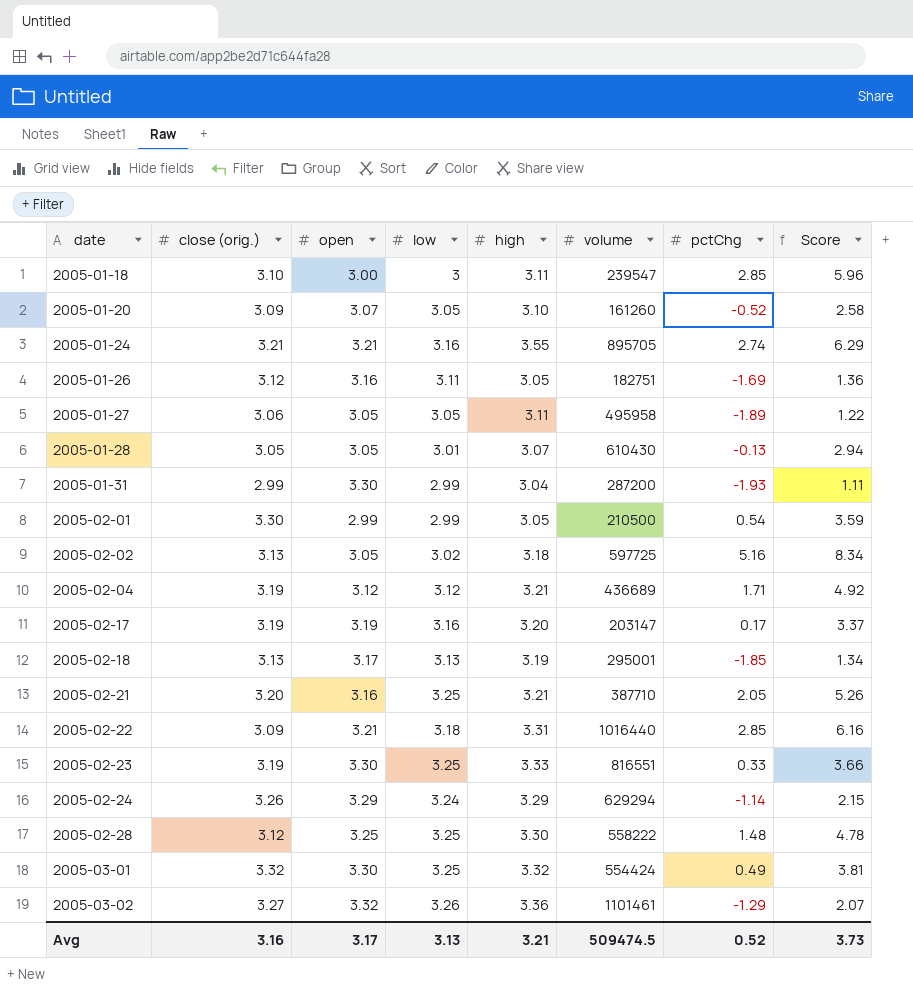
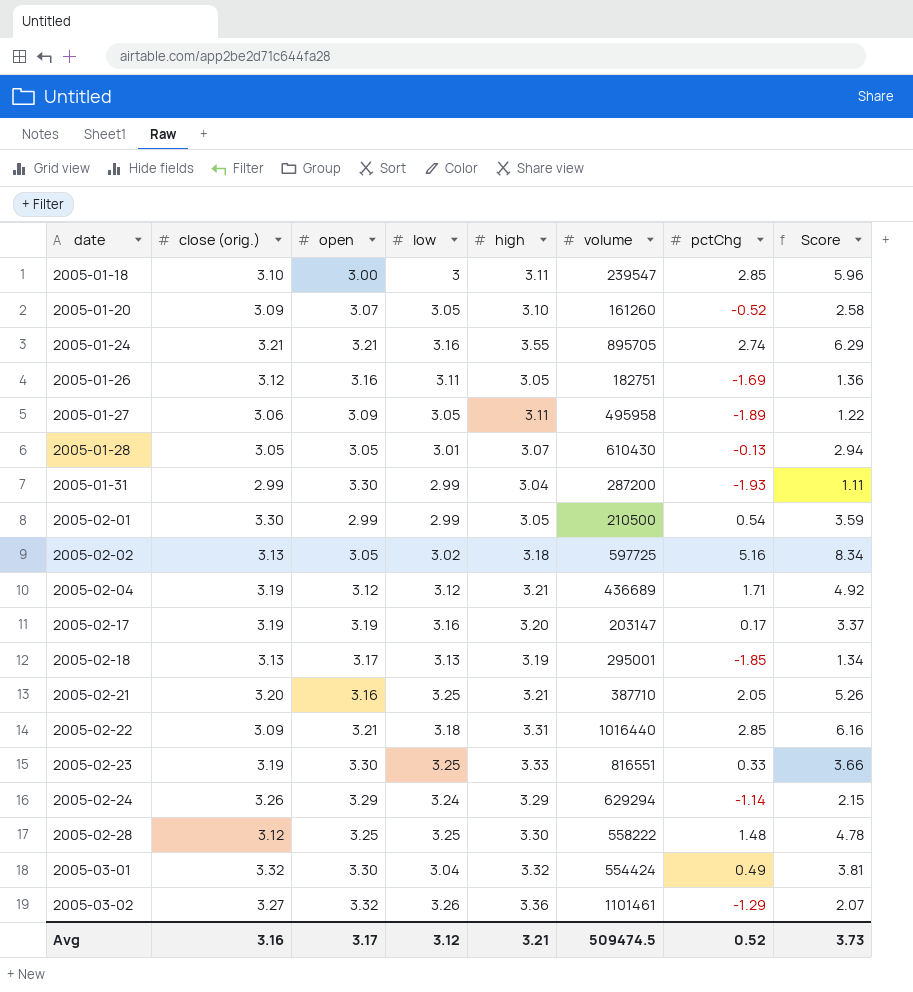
2005-01-27 | open: 3.05 -> 3.09
2005-03-01 | low: 3.25 -> 3.04
Avg | low: 3.13 -> 3.12

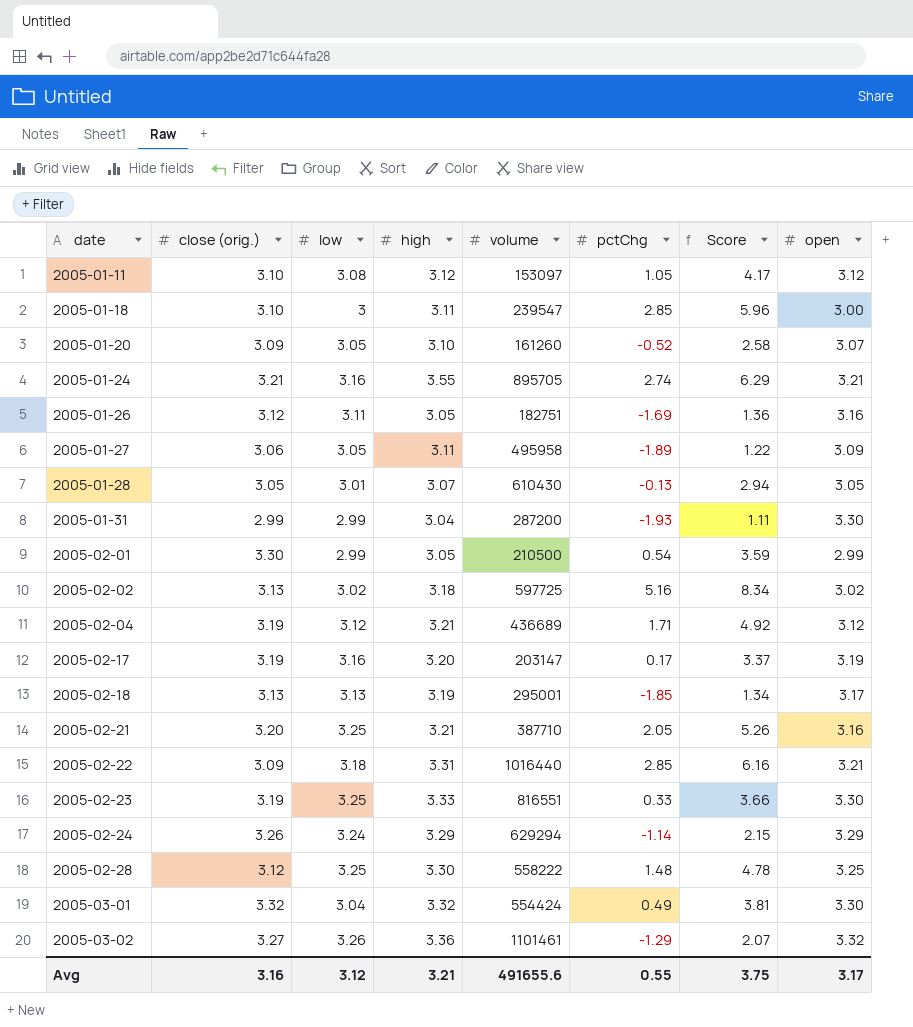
column open | position: 3 -> 8
row 2005-01-11: none -> 3.10 | 3.08 | 3.12 | 153097 | 1.05 | 4.17 | 3.12
2005-02-02 | open: 3.05 -> 3.02
Avg | volume: 509474.5 -> 491655.6
Avg | pctChg: 0.52 -> 0.55
Avg | Score: 3.73 -> 3.75

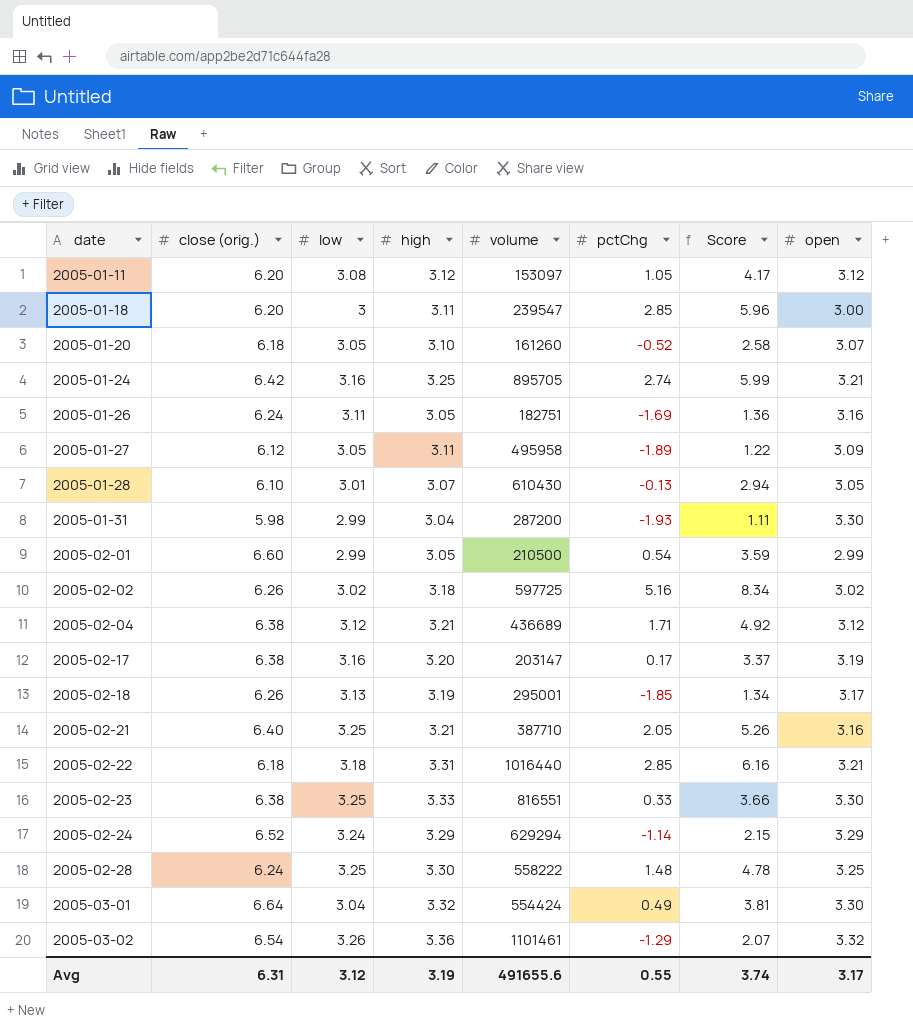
2005-01-11 | close (orig.): 3.10 -> 6.20
2005-01-18 | close (orig.): 3.10 -> 6.20
2005-01-20 | close (orig.): 3.09 -> 6.18
2005-01-24 | close (orig.): 3.21 -> 6.42
2005-01-24 | high: 3.55 -> 3.25
2005-01-24 | Score: 6.29 -> 5.99
2005-01-26 | close (orig.): 3.12 -> 6.24
2005-01-27 | close (orig.): 3.06 -> 6.12
2005-01-28 | close (orig.): 3.05 -> 6.10
2005-01-31 | close (orig.): 2.99 -> 5.98
2005-02-01 | close (orig.): 3.30 -> 6.60
2005-02-02 | close (orig.): 3.13 -> 6.26
2005-02-04 | close (orig.): 3.19 -> 6.38
2005-02-17 | close (orig.): 3.19 -> 6.38
2005-02-18 | close (orig.): 3.13 -> 6.26
2005-02-21 | close (orig.): 3.20 -> 6.40
2005-02-22 | close (orig.): 3.09 -> 6.18
2005-02-23 | close (orig.): 3.19 -> 6.38
2005-02-24 | close (orig.): 3.26 -> 6.52
2005-02-28 | close (orig.): 3.12 -> 6.24
2005-03-01 | close (orig.): 3.32 -> 6.64
2005-03-02 | close (orig.): 3.27 -> 6.54
Avg | close (orig.): 3.16 -> 6.31
Avg | high: 3.21 -> 3.19
Avg | Score: 3.75 -> 3.74

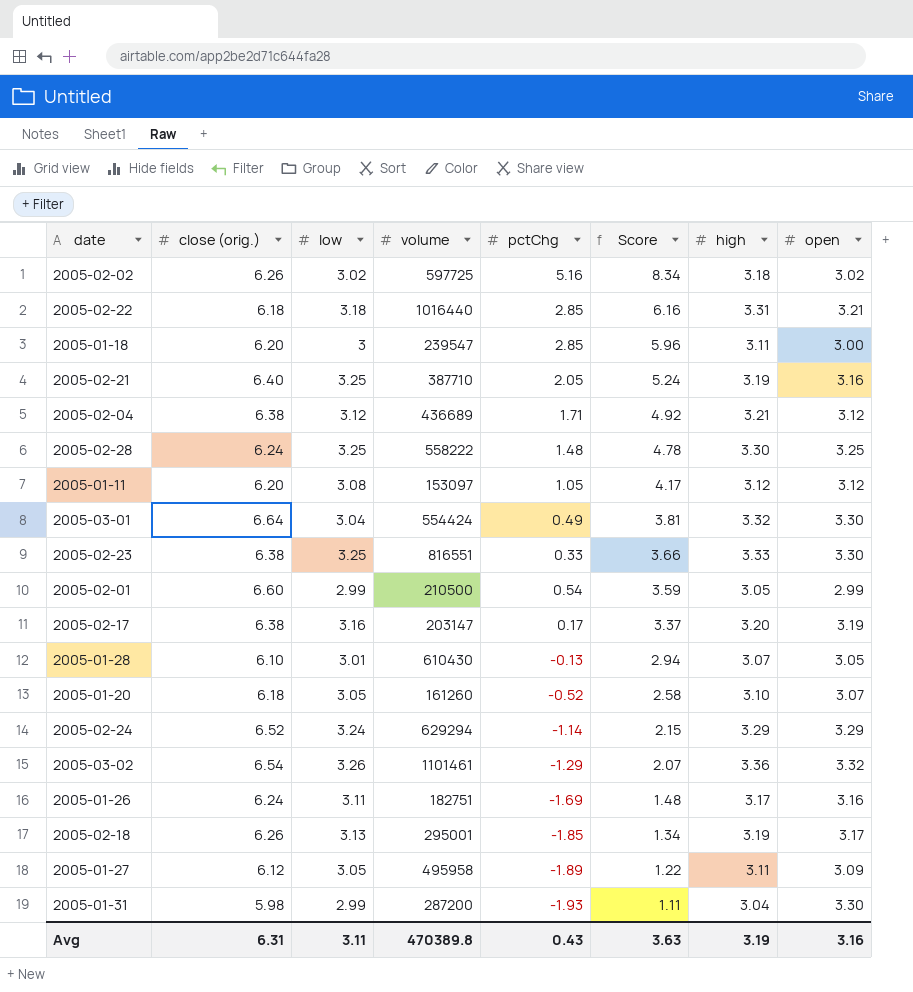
row order: date ascending -> Score descending
column high | position: 4 -> 7
row 2005-01-24: 6.42 | 3.16 | 3.25 | 895705 | 2.74 | 5.99 | 3.21 -> none
2005-02-21 | Score: 5.26 -> 5.24
2005-02-21 | high: 3.21 -> 3.19
2005-01-26 | Score: 1.36 -> 1.48
2005-01-26 | high: 3.05 -> 3.17
Avg | low: 3.12 -> 3.11
Avg | volume: 491655.6 -> 470389.8
Avg | pctChg: 0.55 -> 0.43
Avg | Score: 3.74 -> 3.63
Avg | open: 3.17 -> 3.16

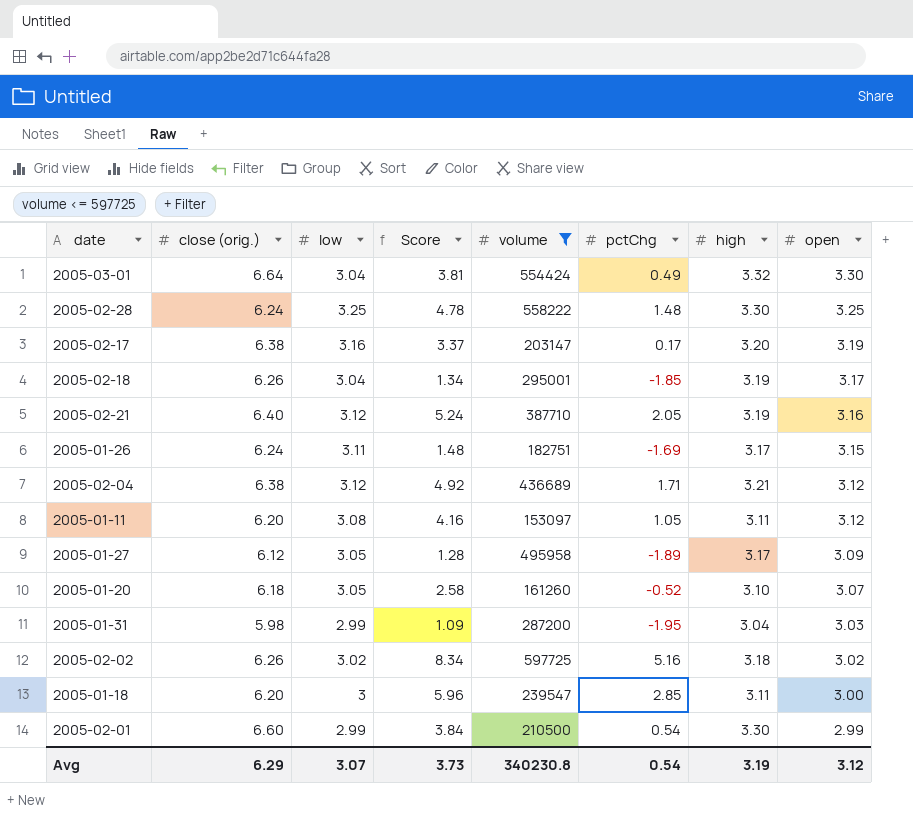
filter: none -> volume <= 597725
row order: Score descending -> open descending
column Score | position: 6 -> 4
2005-02-18 | low: 3.13 -> 3.04
2005-02-21 | low: 3.25 -> 3.12
2005-01-26 | open: 3.16 -> 3.15
2005-01-11 | Score: 4.17 -> 4.16
2005-01-11 | high: 3.12 -> 3.11
2005-01-27 | Score: 1.22 -> 1.28
2005-01-27 | high: 3.11 -> 3.17
2005-01-31 | Score: 1.11 -> 1.09
2005-01-31 | pctChg: -1.93 -> -1.95
2005-01-31 | open: 3.30 -> 3.03
2005-02-01 | Score: 3.59 -> 3.84
2005-02-01 | high: 3.05 -> 3.30
Avg | close (orig.): 6.31 -> 6.29
Avg | low: 3.11 -> 3.07
Avg | Score: 3.63 -> 3.73
Avg | volume: 470389.8 -> 340230.8
Avg | pctChg: 0.43 -> 0.54
Avg | open: 3.16 -> 3.12

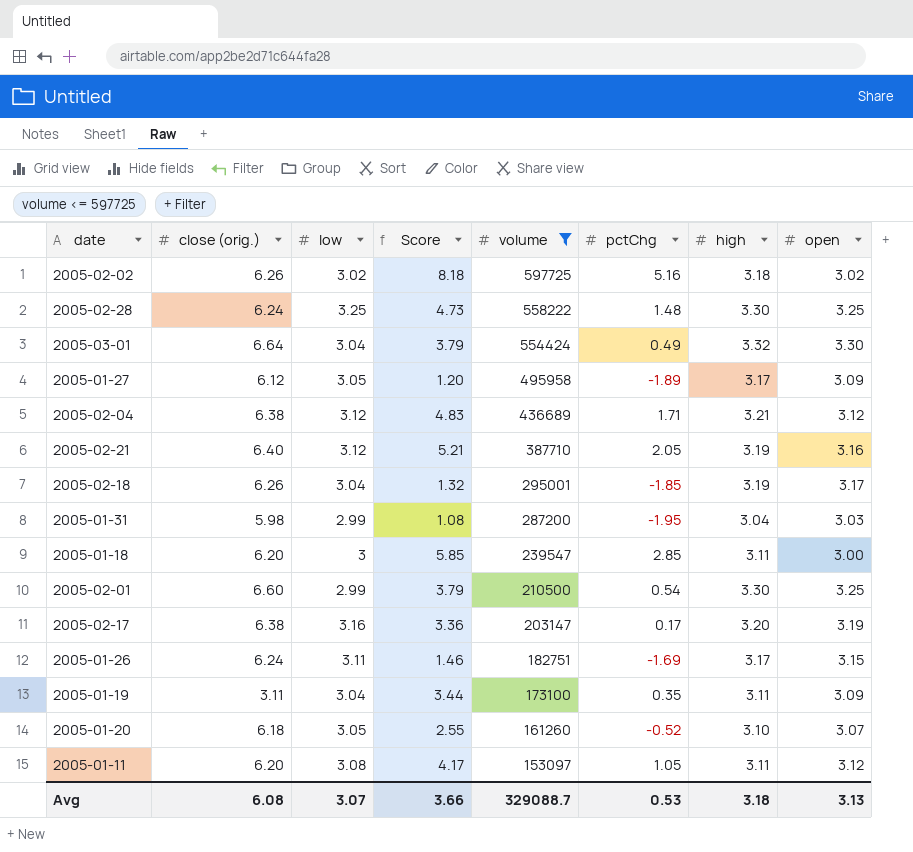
row order: open descending -> volume descending
column Score | formula: [pctChg] + [high] -> [pctChg] + [open]
2005-02-01 | open: 2.99 -> 3.25
row 2005-01-19: none -> 3.11 | 3.04 | 3.44 | 173100 | 0.35 | 3.11 | 3.09
Avg | close (orig.): 6.29 -> 6.08
Avg | Score: 3.73 -> 3.66
Avg | volume: 340230.8 -> 329088.7
Avg | pctChg: 0.54 -> 0.53
Avg | high: 3.19 -> 3.18
Avg | open: 3.12 -> 3.13

